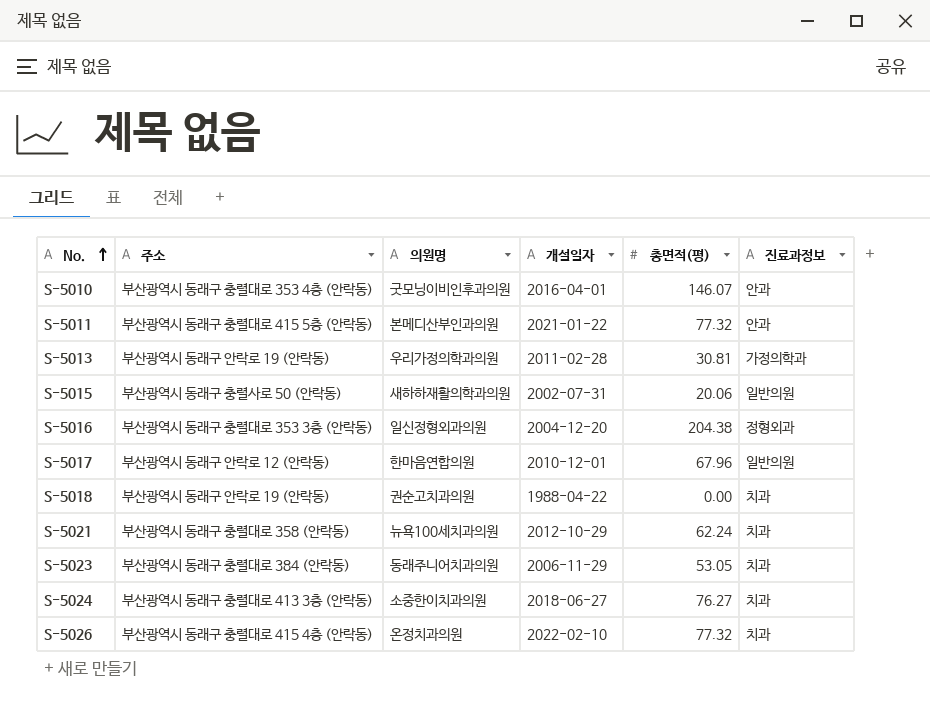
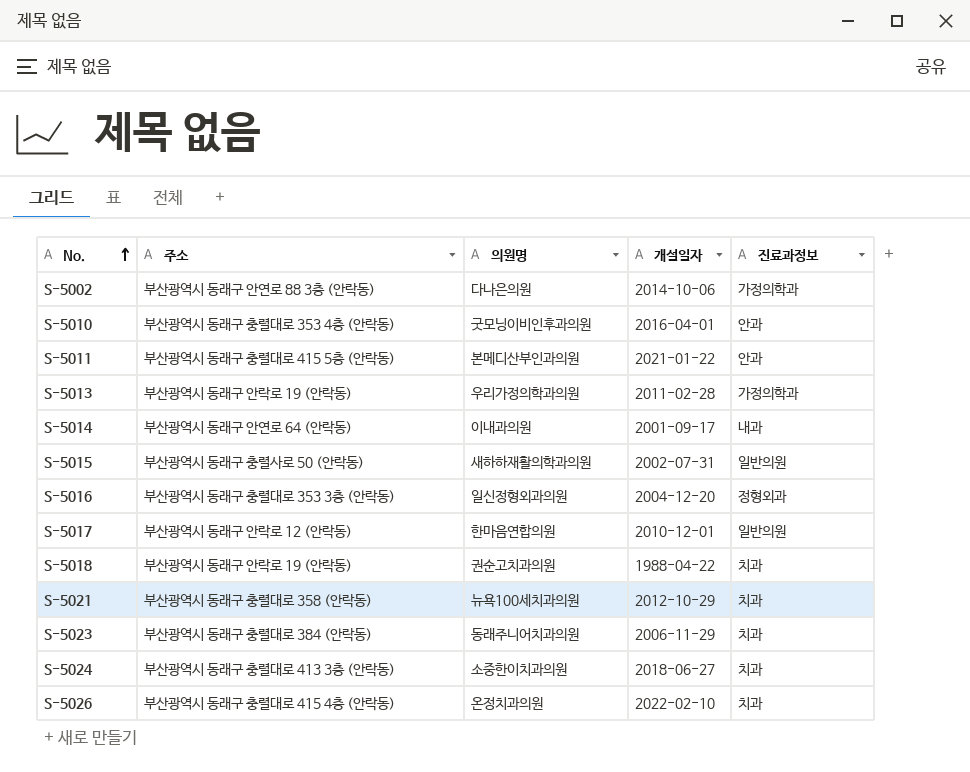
column 총면적(평) | position: 5 -> none
row S-5002: none -> 부산광역시 동래구 안연로 88 3층 (안락동) | 다나은의원 | 2014-10-06 | 가정의학과
row S-5014: none -> 부산광역시 동래구 안연로 64 (안락동) | 이내과의원 | 2001-09-17 | 내과

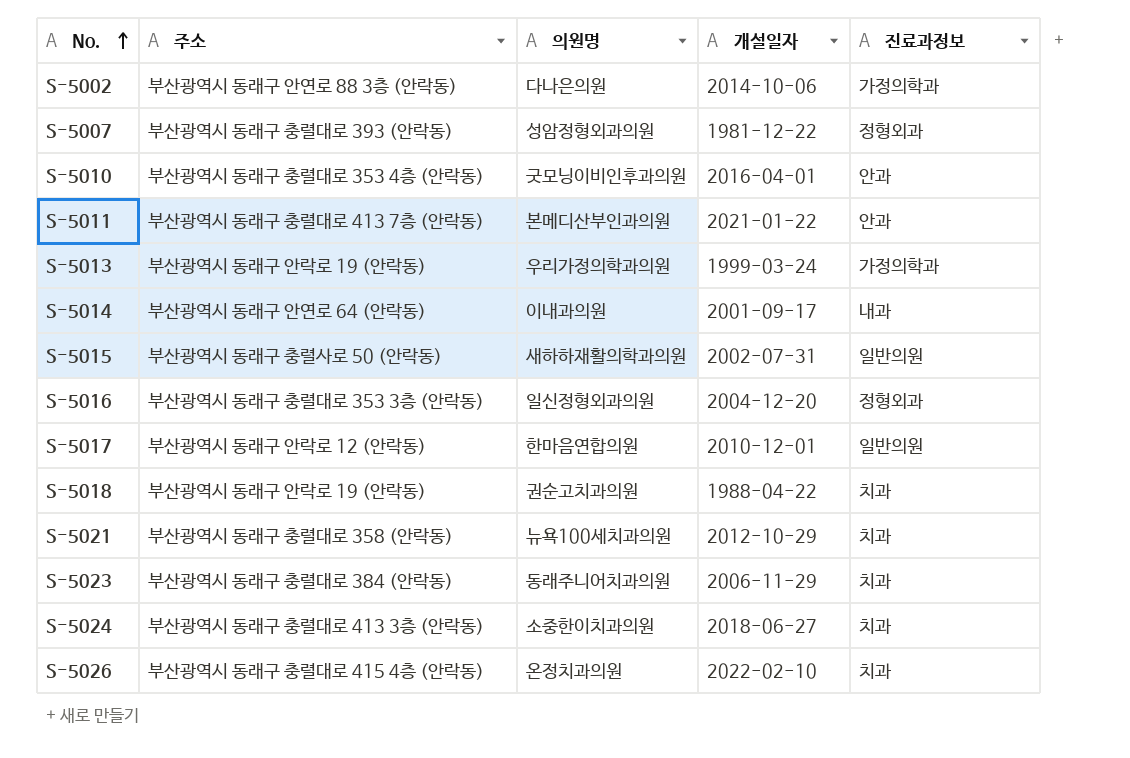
row S-5007: none -> 부산광역시 동래구 충렬대로 393 (안락동) | 성암정형외과의원 | 1981-12-22 | 정형외과
S-5011 | 주소: 부산광역시 동래구 충렬대로 415 5층 (안락동) -> 부산광역시 동래구 충렬대로 413 7층 (안락동)
S-5013 | 개설일자: 2011-02-28 -> 1999-03-24

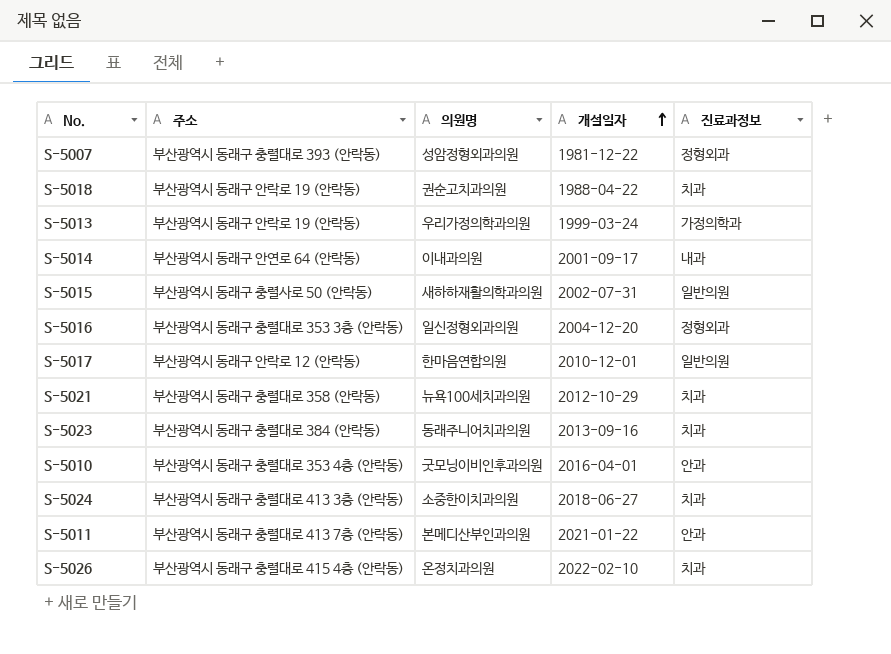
row order: No. ascending -> 개설일자 ascending
row S-5002: 부산광역시 동래구 안연로 88 3층 (안락동) | 다나은의원 | 2014-10-06 | 가정의학과 -> none
S-5023 | 개설일자: 2006-11-29 -> 2013-09-16

